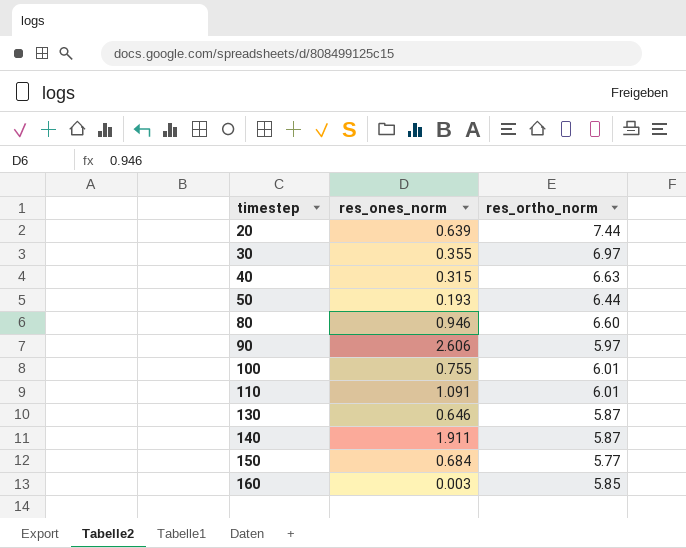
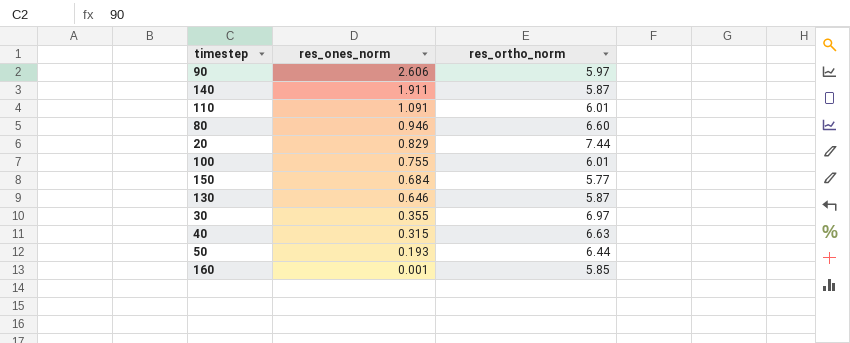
row order: timestep ascending -> res_ones_norm descending
20 | res_ones_norm: 0.639 -> 0.829
160 | res_ones_norm: 0.003 -> 0.001

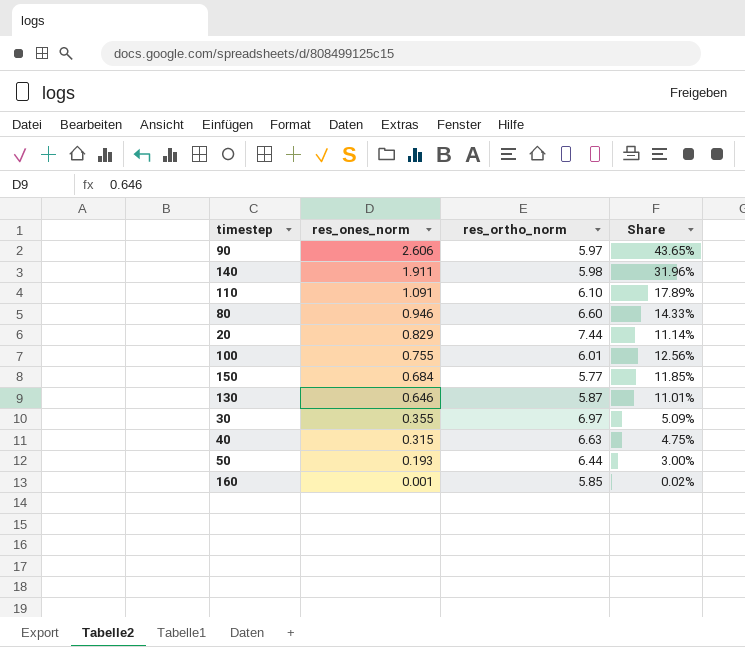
column Share | formula: none -> [res_ones_norm] / [res_ortho_norm]
140 | res_ortho_norm: 5.87 -> 5.98
110 | res_ortho_norm: 6.01 -> 6.10

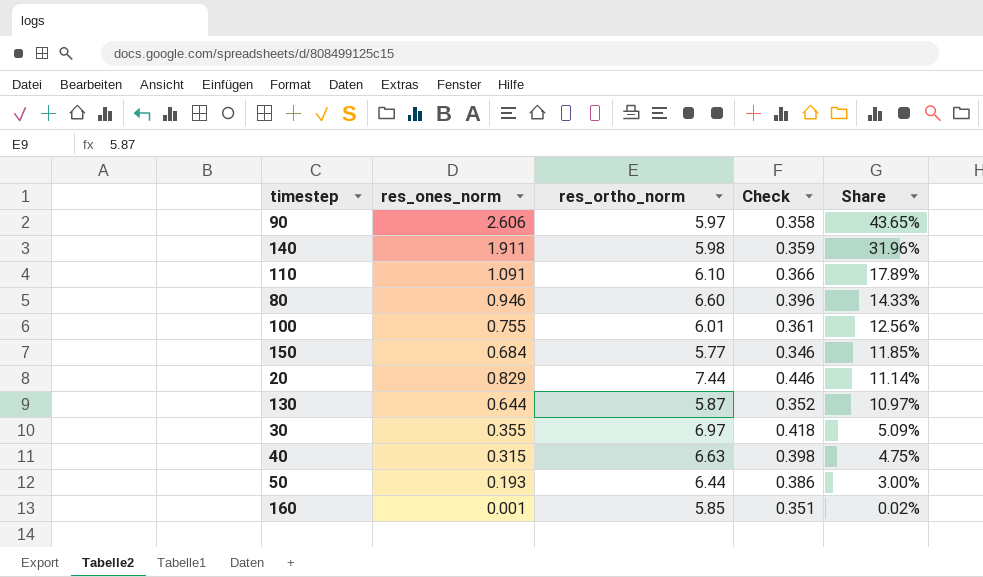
row order: res_ones_norm descending -> Share descending
column Check | formula: none -> [res_ortho_norm] * 0.06
130 | res_ones_norm: 0.646 -> 0.644
130 | Share: 11.01% -> 10.97%

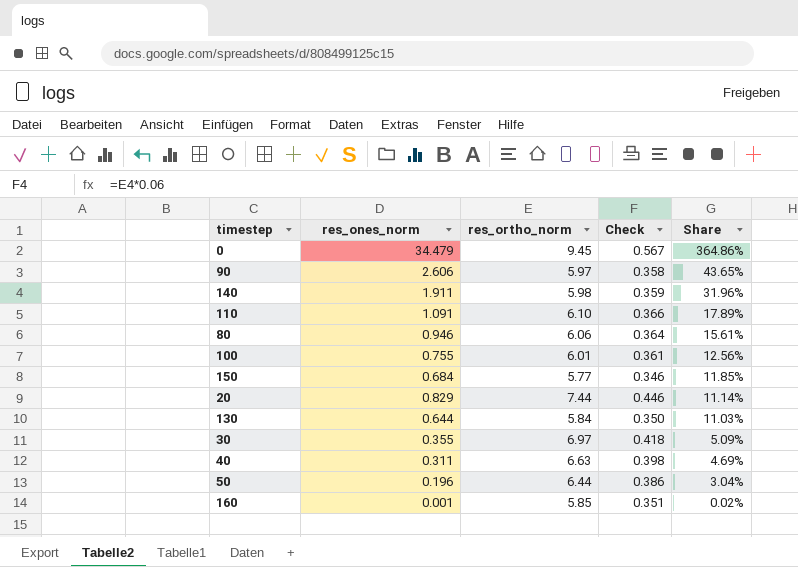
row 0: none -> 34.479 | 9.45 | 0.567 | 364.86%
80 | res_ortho_norm: 6.60 -> 6.06
80 | Check: 0.396 -> 0.364
80 | Share: 14.33% -> 15.61%
130 | res_ortho_norm: 5.87 -> 5.84
130 | Check: 0.352 -> 0.350
130 | Share: 10.97% -> 11.03%
40 | res_ones_norm: 0.315 -> 0.311
40 | Share: 4.75% -> 4.69%
50 | res_ones_norm: 0.193 -> 0.196
50 | Share: 3.00% -> 3.04%

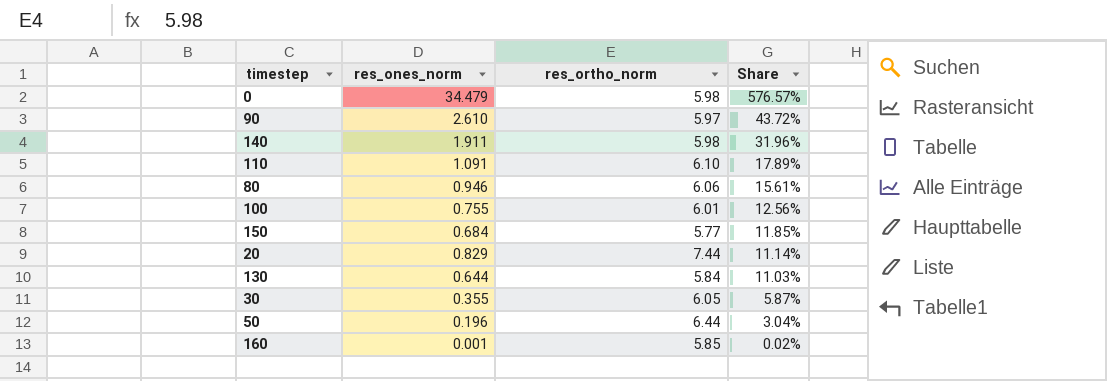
column Check | formula: [res_ortho_norm] * 0.06 -> none
row 40: 0.311 | 6.63 | 0.398 | 4.69% -> none
0 | res_ortho_norm: 9.45 -> 5.98
0 | Share: 364.86% -> 576.57%
90 | res_ones_norm: 2.606 -> 2.610
90 | Share: 43.65% -> 43.72%
30 | res_ortho_norm: 6.97 -> 6.05
30 | Share: 5.09% -> 5.87%

